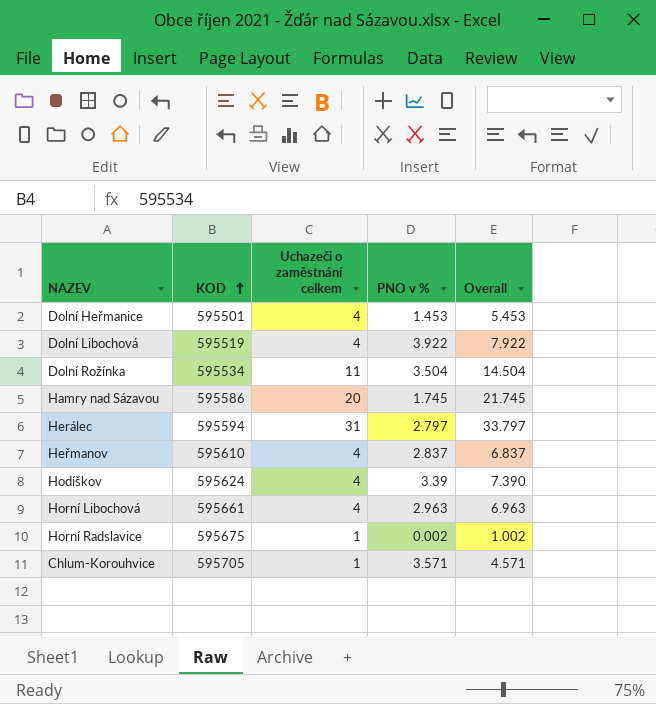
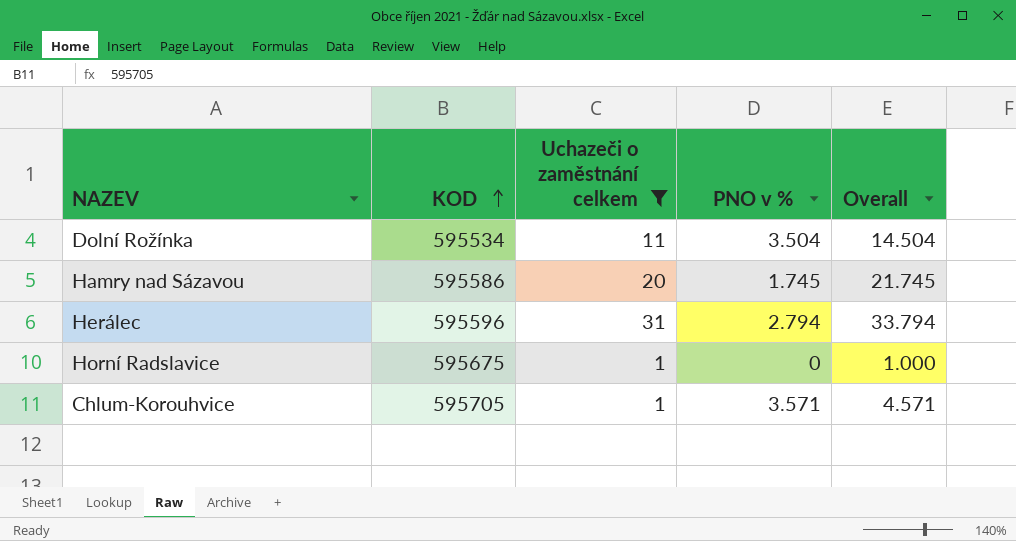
filter: none -> Uchazeči o zaměstnání celkem != 4
Herálec | KOD: 595594 -> 595596
Herálec | PNO v %: 2.797 -> 2.794
Herálec | Overall: 33.797 -> 33.794
Horní Radslavice | PNO v %: 0.002 -> 0
Horní Radslavice | Overall: 1.002 -> 1.000

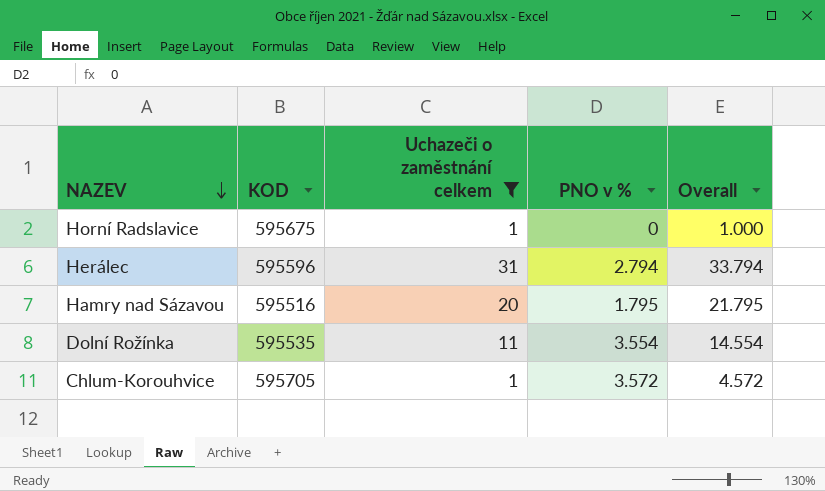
row order: KOD ascending -> NAZEV descending
Hamry nad Sázavou | KOD: 595586 -> 595516
Hamry nad Sázavou | PNO v %: 1.745 -> 1.795
Hamry nad Sázavou | Overall: 21.745 -> 21.795
Dolní Rožínka | KOD: 595534 -> 595535
Dolní Rožínka | PNO v %: 3.504 -> 3.554
Dolní Rožínka | Overall: 14.504 -> 14.554
Chlum-Korouhvice | PNO v %: 3.571 -> 3.572
Chlum-Korouhvice | Overall: 4.571 -> 4.572

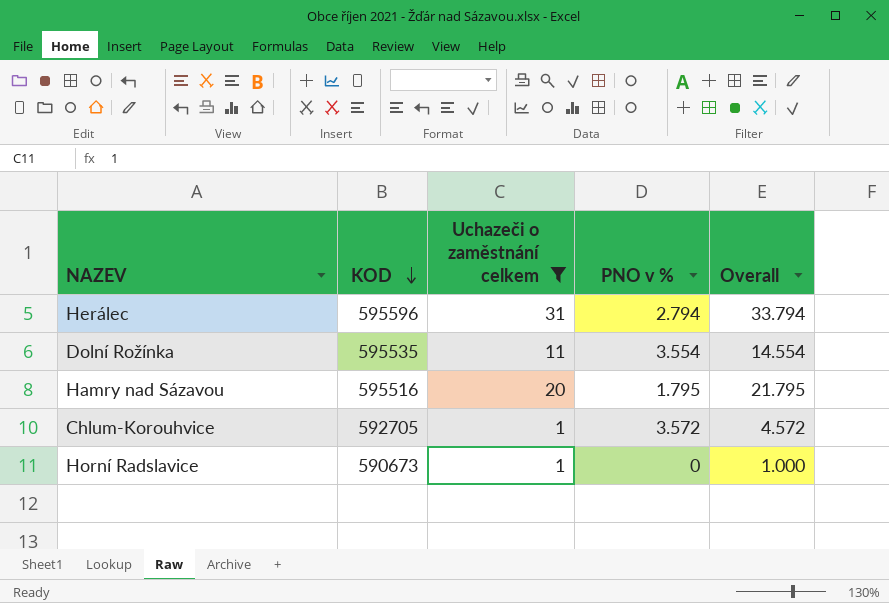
row order: NAZEV descending -> KOD descending
Chlum-Korouhvice | KOD: 595705 -> 592705
Horní Radslavice | KOD: 595675 -> 590673

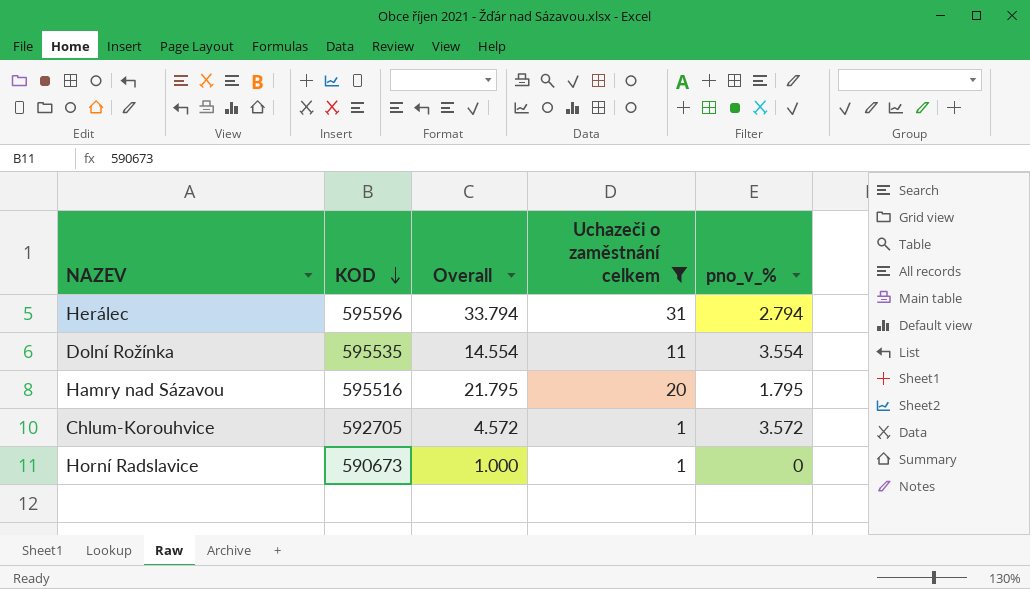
column Overall | position: 5 -> 3
column name: PNO v % -> pno_v_%

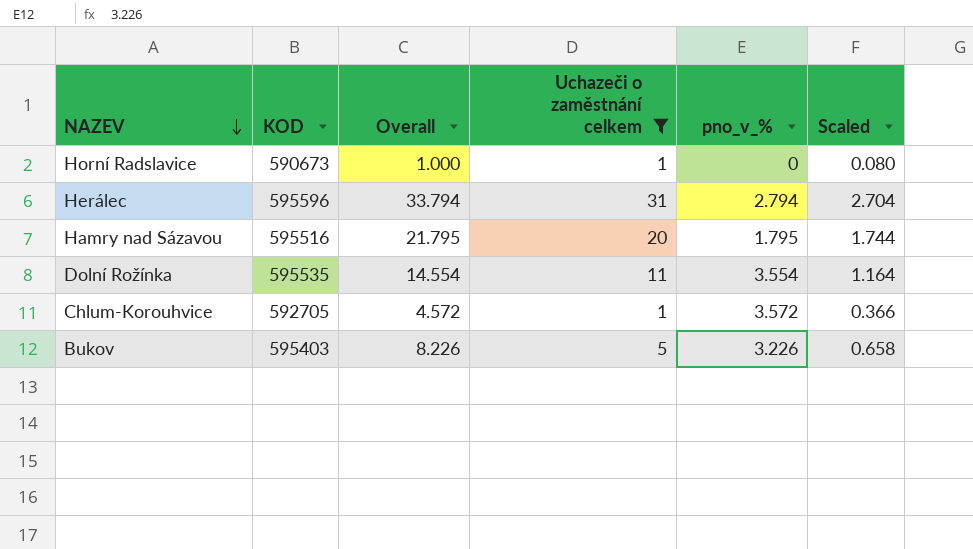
row order: KOD descending -> NAZEV descending
column Scaled | formula: none -> [Overall] * 0.08
row Bukov: none -> 595403 | 8.226 | 5 | 3.226 | 0.658

